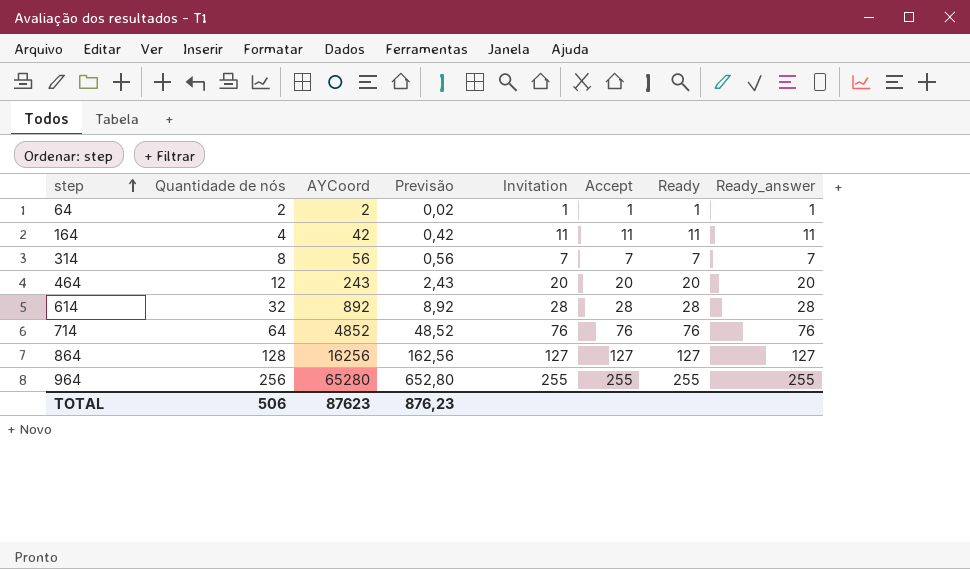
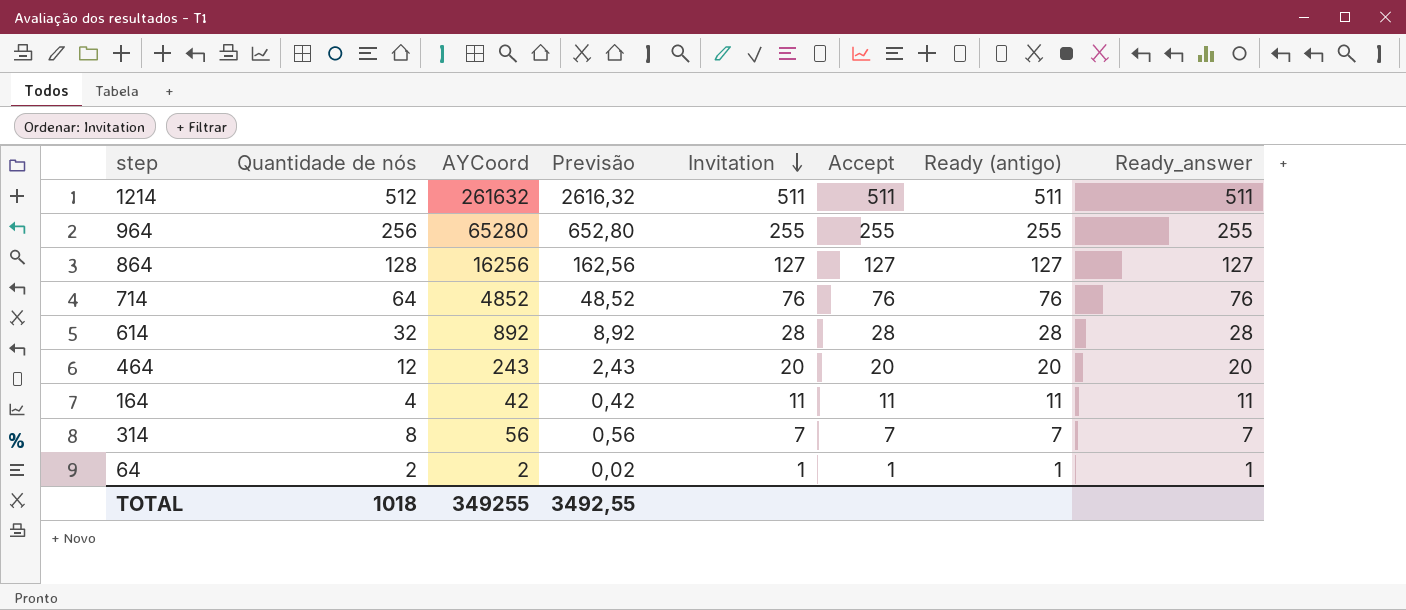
row order: step ascending -> Invitation descending
column name: Ready -> Ready (antigo)
row 1214: none -> 512 | 261632 | 2616,32 | 511 | 511 | 511 | 511
TOTAL | Quantidade de nós: 506 -> 1018
TOTAL | AYCoord: 87623 -> 349255
TOTAL | Previsão: 876,23 -> 3492,55

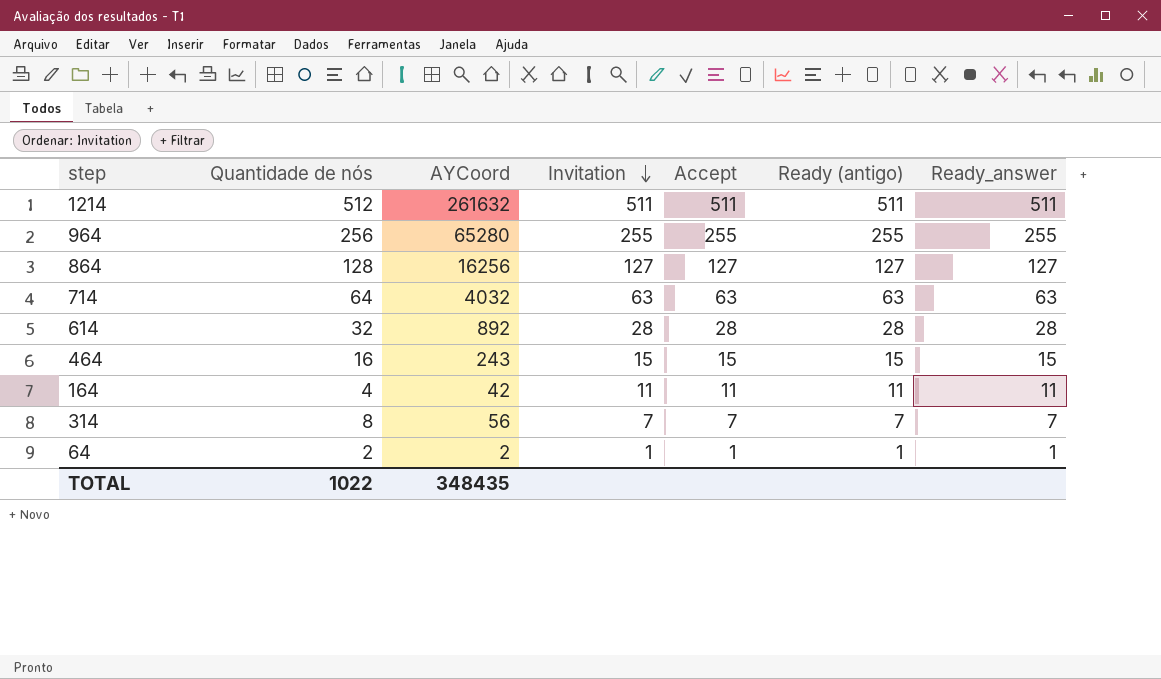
column Previsão | formula: [AYCoord] * 0,01 -> none
714 | AYCoord: 4852 -> 4032
714 | Invitation: 76 -> 63
714 | Accept: 76 -> 63
714 | Ready (antigo): 76 -> 63
714 | Ready_answer: 76 -> 63
464 | Quantidade de nós: 12 -> 16
464 | Invitation: 20 -> 15
464 | Accept: 20 -> 15
464 | Ready (antigo): 20 -> 15
464 | Ready_answer: 20 -> 15
TOTAL | Quantidade de nós: 1018 -> 1022
TOTAL | AYCoord: 349255 -> 348435

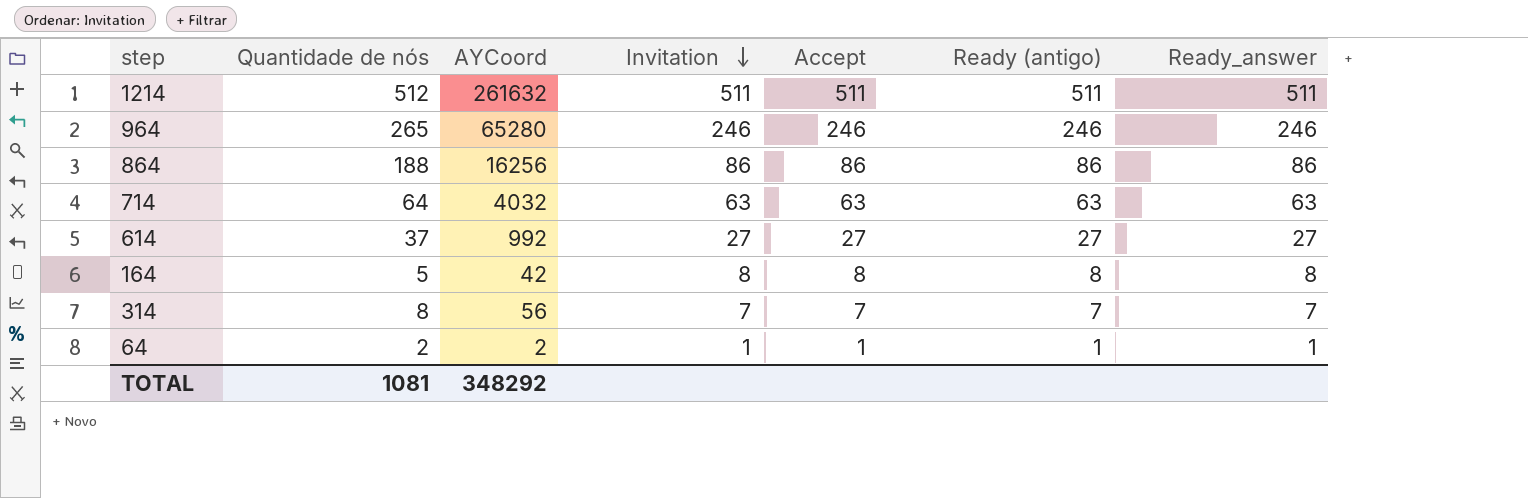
row 464: 16 | 243 | 15 | 15 | 15 | 15 -> none
964 | Quantidade de nós: 256 -> 265
964 | Invitation: 255 -> 246
964 | Accept: 255 -> 246
964 | Ready (antigo): 255 -> 246
964 | Ready_answer: 255 -> 246
864 | Quantidade de nós: 128 -> 188
864 | Invitation: 127 -> 86
864 | Accept: 127 -> 86
864 | Ready (antigo): 127 -> 86
864 | Ready_answer: 127 -> 86
614 | Quantidade de nós: 32 -> 37
614 | AYCoord: 892 -> 992
614 | Invitation: 28 -> 27
614 | Accept: 28 -> 27
614 | Ready (antigo): 28 -> 27
614 | Ready_answer: 28 -> 27
164 | Quantidade de nós: 4 -> 5
164 | Invitation: 11 -> 8
164 | Accept: 11 -> 8
164 | Ready (antigo): 11 -> 8
164 | Ready_answer: 11 -> 8
TOTAL | Quantidade de nós: 1022 -> 1081
TOTAL | AYCoord: 348435 -> 348292

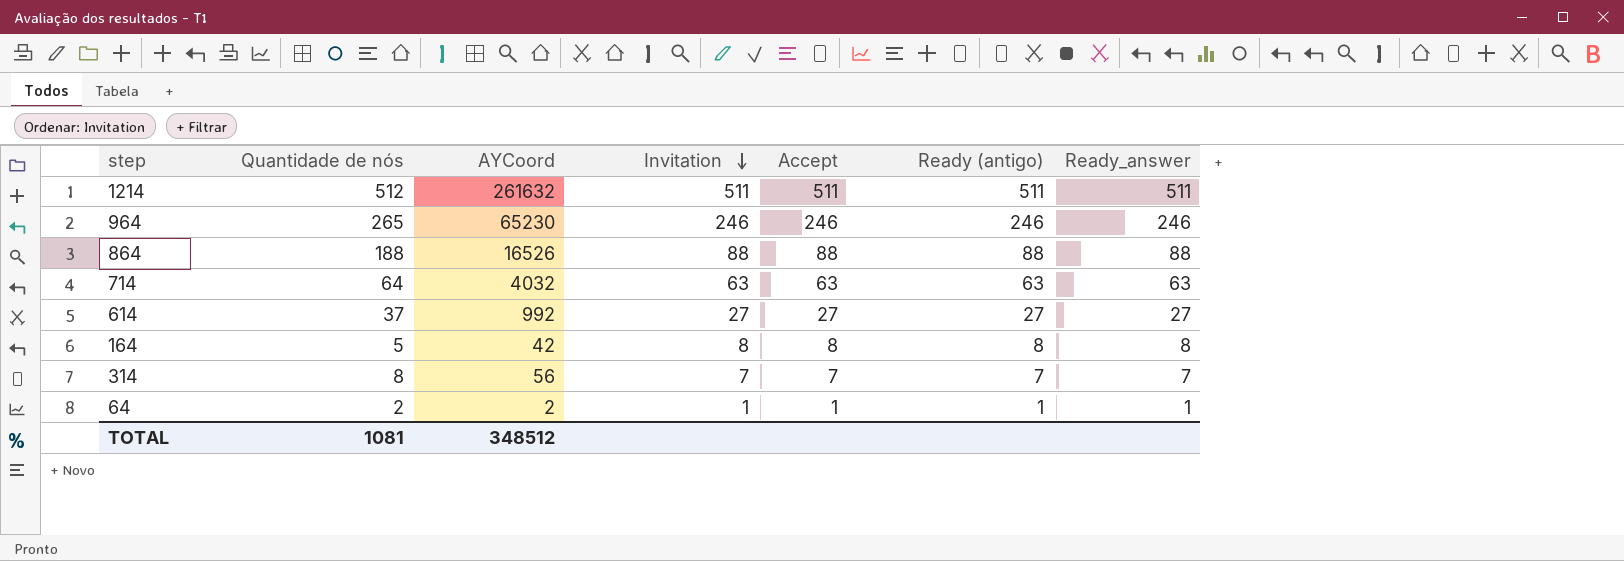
964 | AYCoord: 65280 -> 65230
864 | AYCoord: 16256 -> 16526
864 | Invitation: 86 -> 88
864 | Accept: 86 -> 88
864 | Ready (antigo): 86 -> 88
864 | Ready_answer: 86 -> 88
TOTAL | AYCoord: 348292 -> 348512

